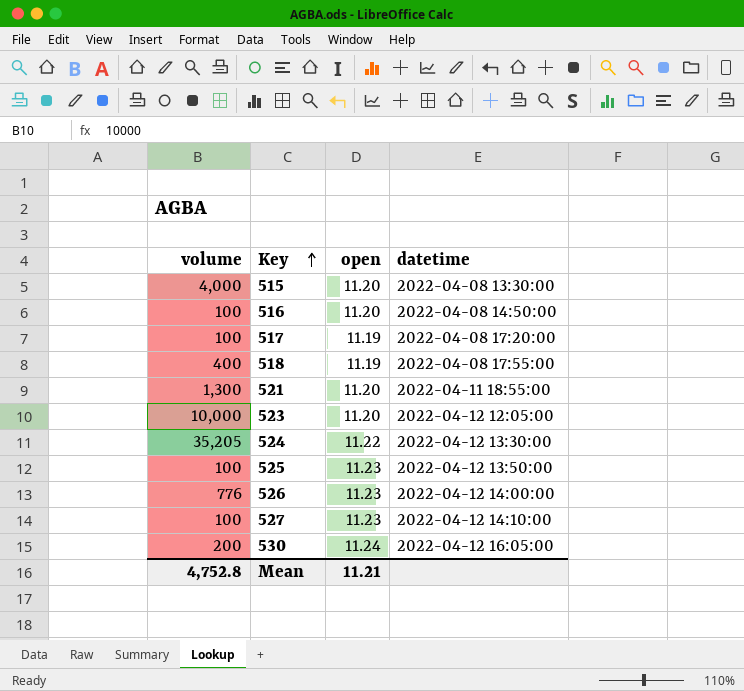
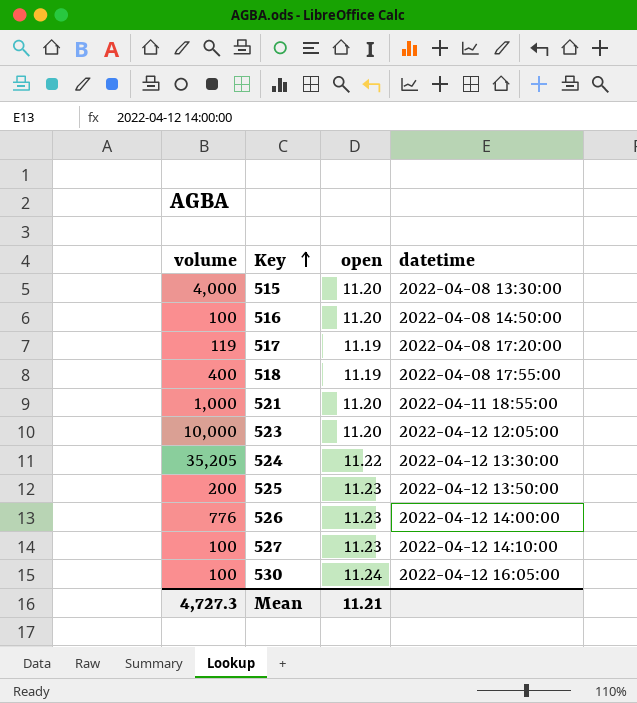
517 | volume: 100 -> 119
521 | volume: 1,300 -> 1,000
525 | volume: 100 -> 200
530 | volume: 200 -> 100
Mean | volume: 4,752.8 -> 4,727.3

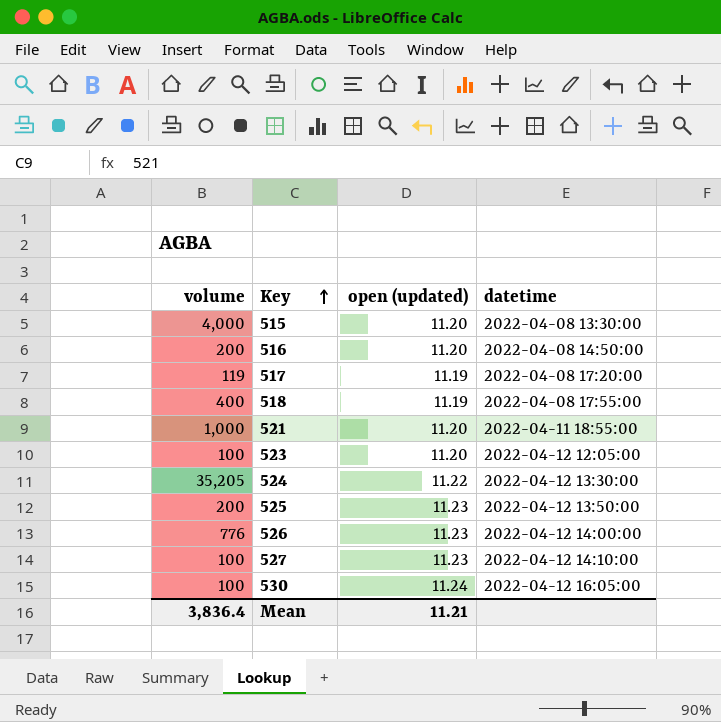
column name: open -> open (updated)
516 | volume: 100 -> 200
523 | volume: 10,000 -> 100
Mean | volume: 4,727.3 -> 3,836.4

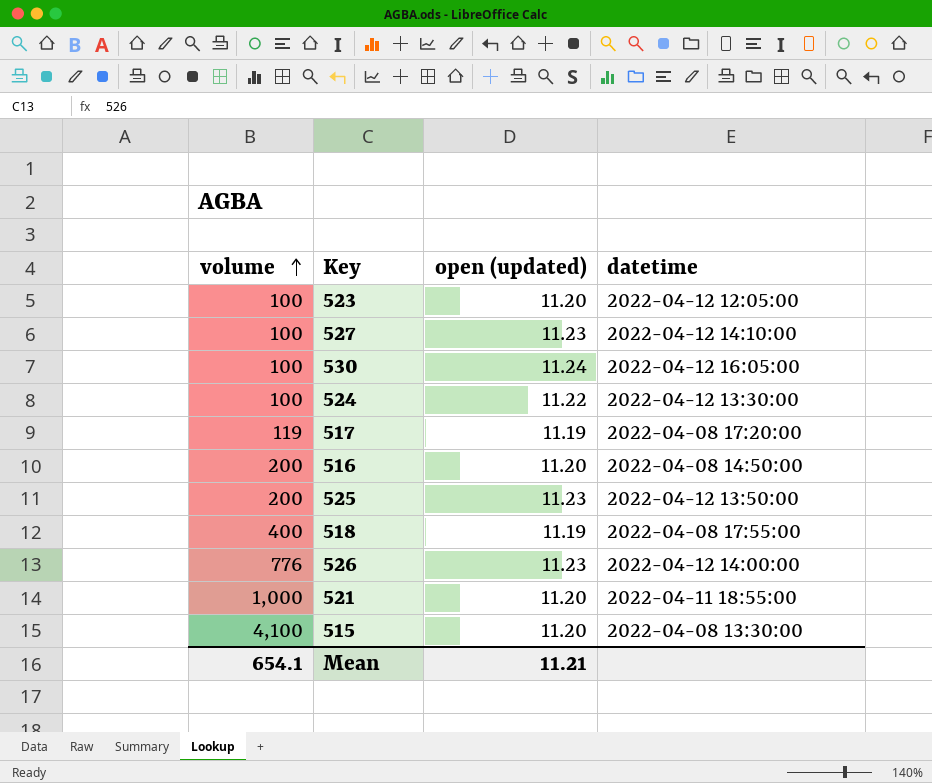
row order: Key ascending -> volume ascending
524 | volume: 35,205 -> 100
515 | volume: 4,000 -> 4,100
Mean | volume: 3,836.4 -> 654.1

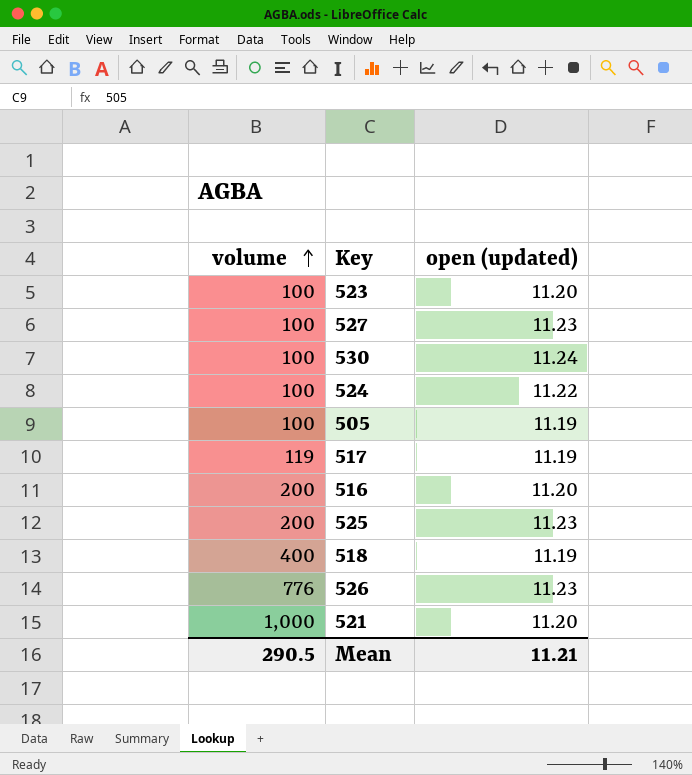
column datetime | position: 4 -> none
row 515: 4,100 | 11.20 | 2022-04-08 13:30:00 -> none
row 505: none -> 100 | 11.19
Mean | volume: 654.1 -> 290.5

